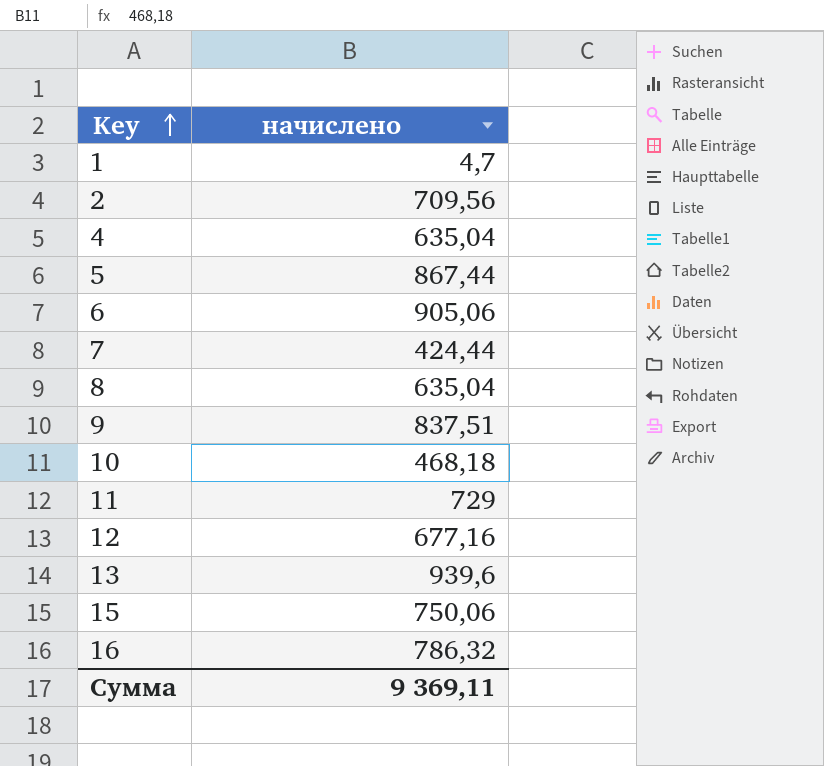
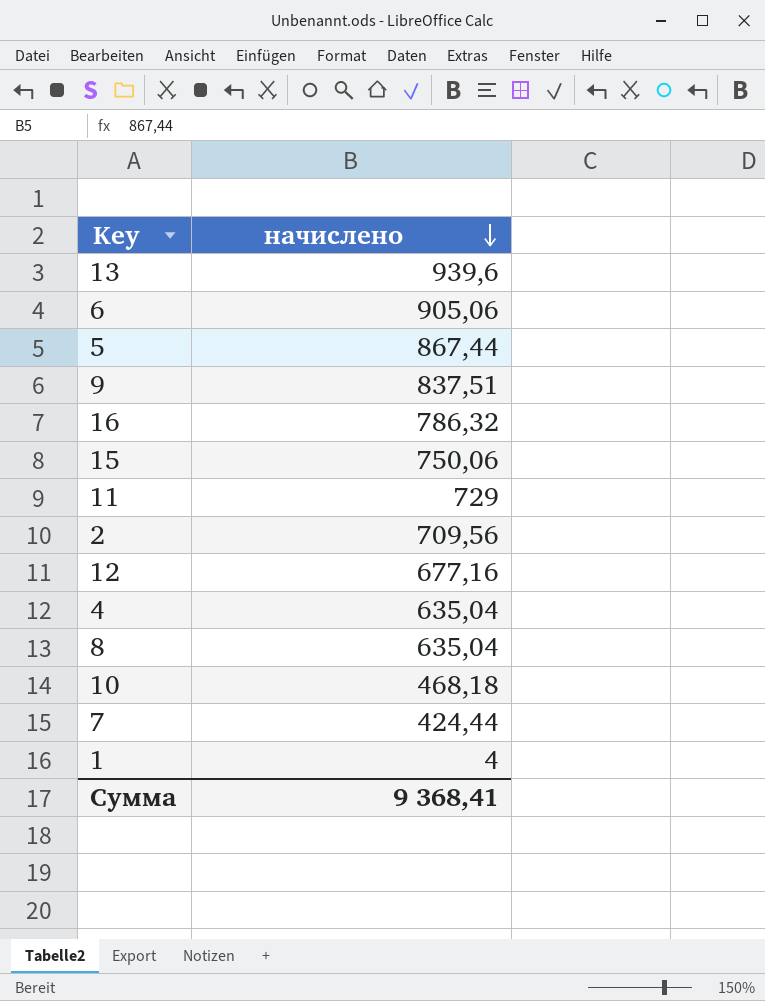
row order: Key ascending -> начислено descending
1 | начислено: 4,7 -> 4
Сумма | начислено: 9 369,11 -> 9 368,41

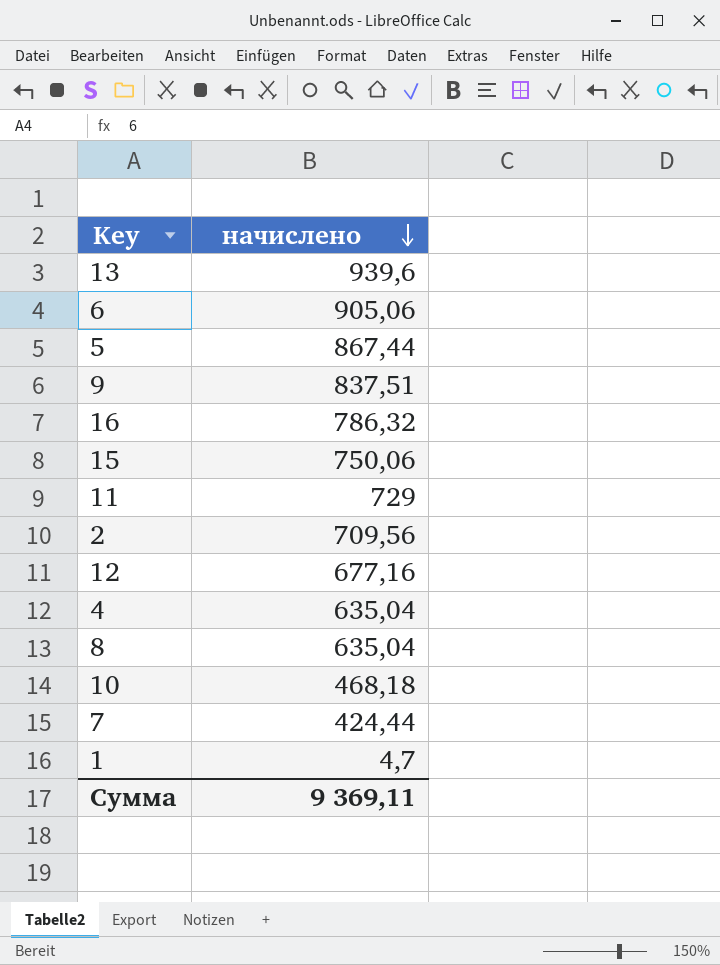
1 | начислено: 4 -> 4,7
Сумма | начислено: 9 368,41 -> 9 369,11

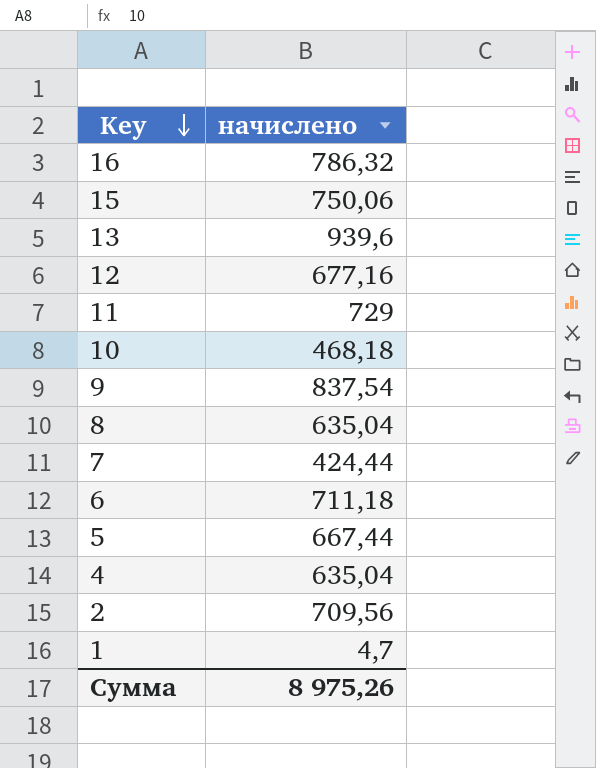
row order: начислено descending -> Key descending
9 | начислено: 837,51 -> 837,54
6 | начислено: 905,06 -> 711,18
5 | начислено: 867,44 -> 667,44
Сумма | начислено: 9 369,11 -> 8 975,26

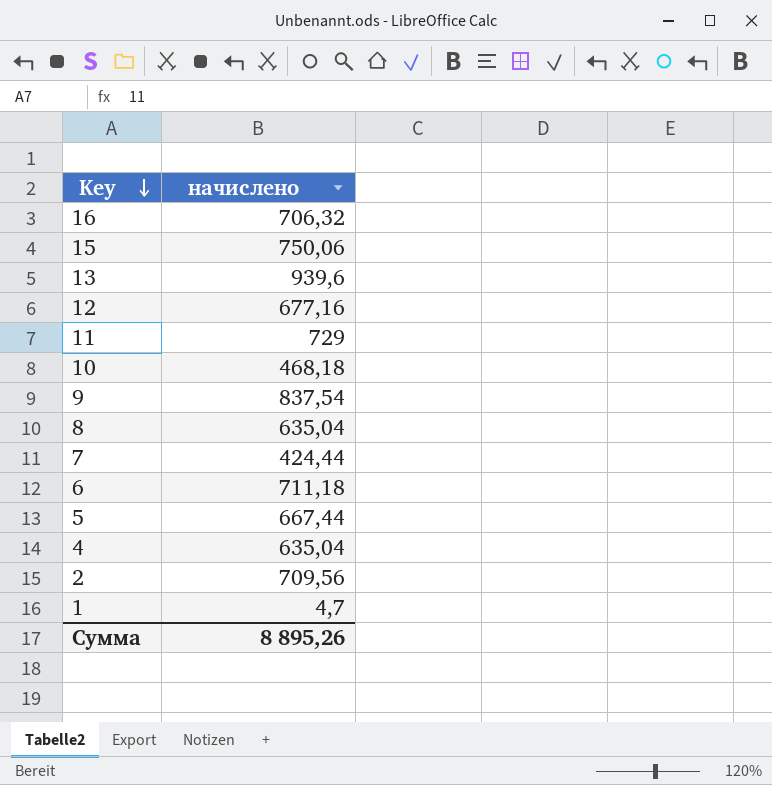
16 | начислено: 786,32 -> 706,32
Сумма | начислено: 8 975,26 -> 8 895,26

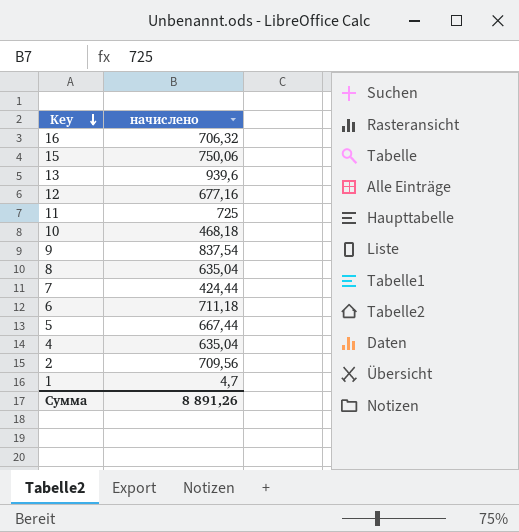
11 | начислено: 729 -> 725
Сумма | начислено: 8 895,26 -> 8 891,26

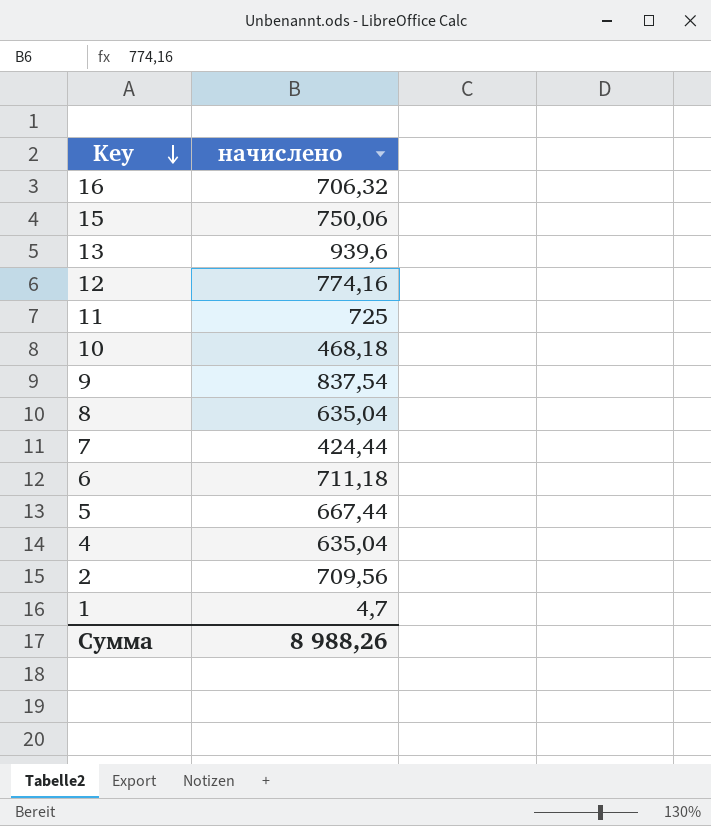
12 | начислено: 677,16 -> 774,16
Сумма | начислено: 8 891,26 -> 8 988,26

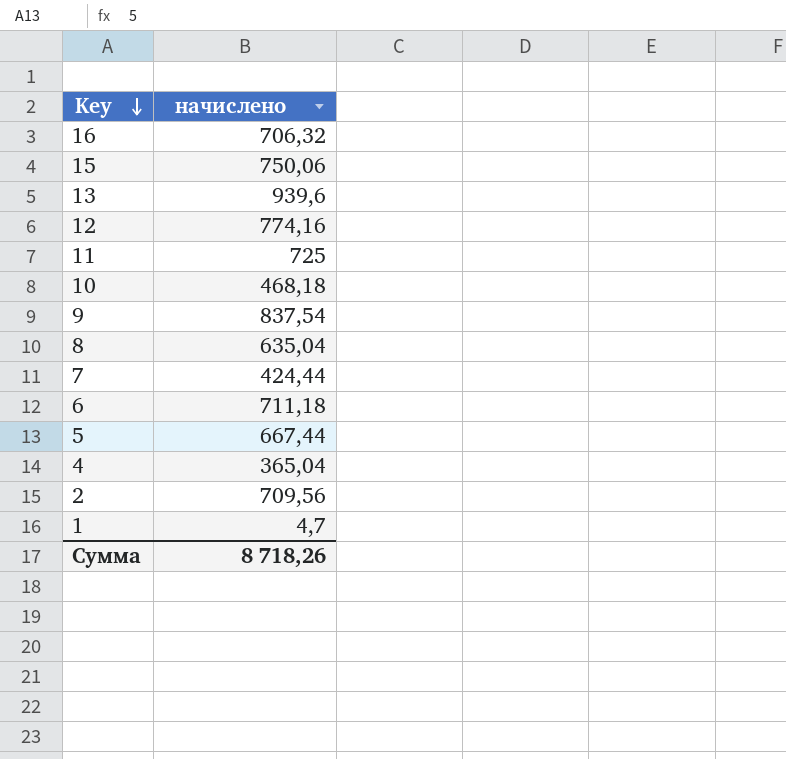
4 | начислено: 635,04 -> 365,04
Сумма | начислено: 8 988,26 -> 8 718,26

